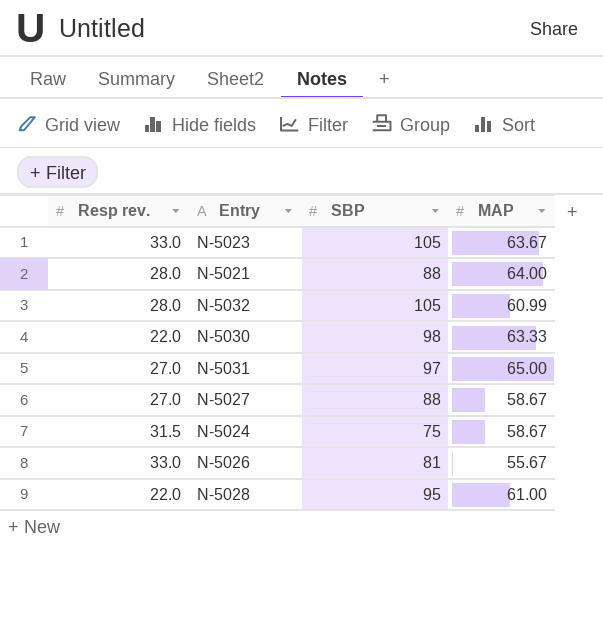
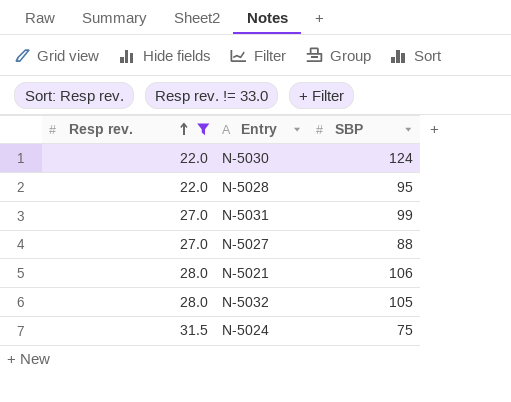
filter: none -> Resp rev. != 33.0
row order: none -> Resp rev. ascending
column MAP | position: 4 -> none
N-5030 | SBP: 98 -> 124
N-5031 | SBP: 97 -> 99
N-5021 | SBP: 88 -> 106

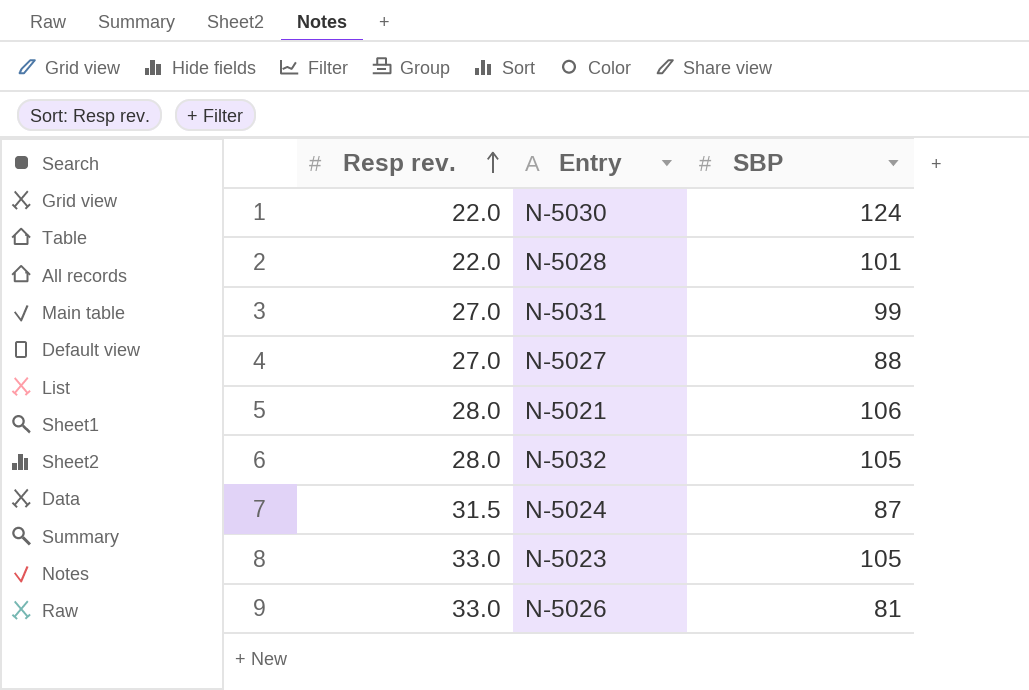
filter: Resp rev. != 33.0 -> none
N-5028 | SBP: 95 -> 101
N-5024 | SBP: 75 -> 87

